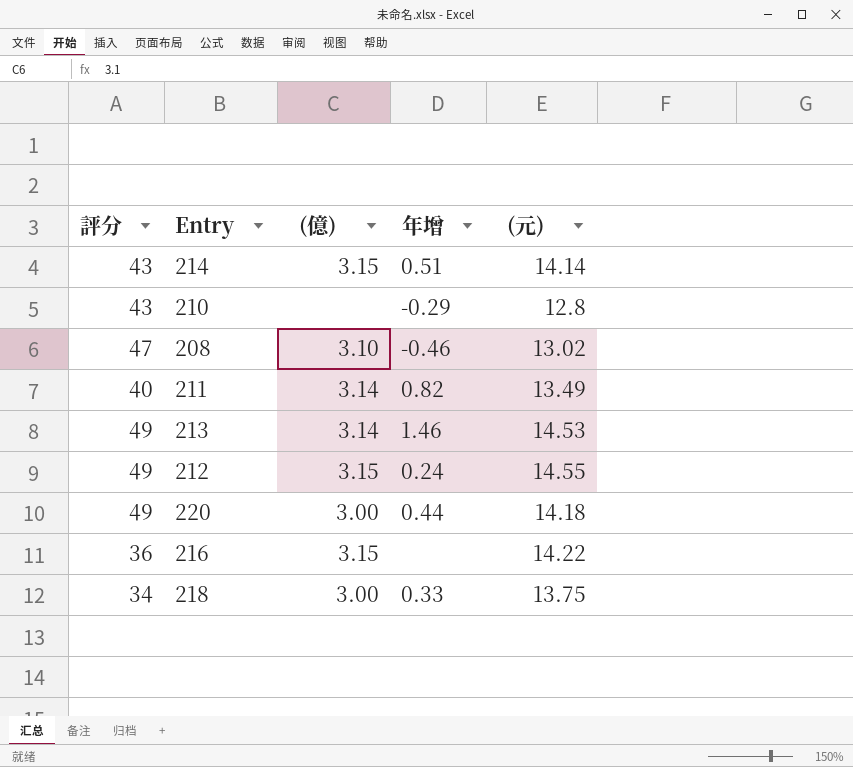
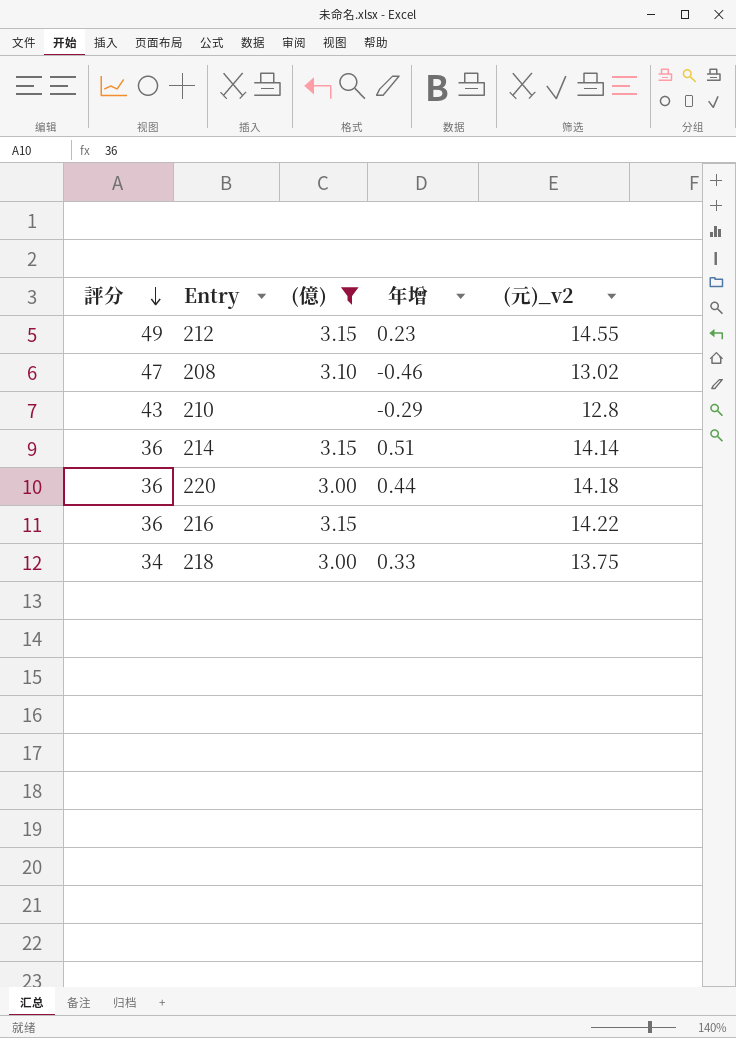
filter: none -> (億) != 3.14
row order: none -> 評分 descending
column name: (元) -> (元)_v2
212 | 年增: 0.24 -> 0.23
214 | 評分: 43 -> 36
220 | 評分: 49 -> 36

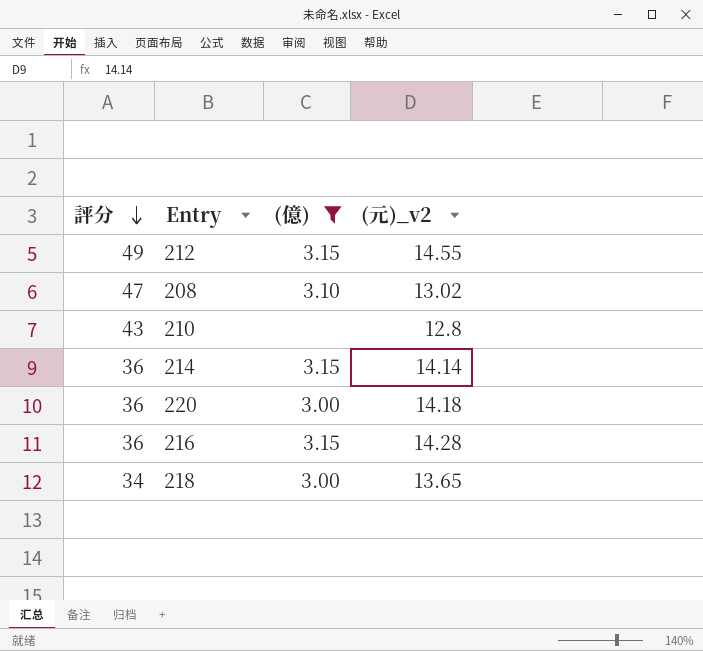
column 年增 | position: 4 -> none
216 | (元)_v2: 14.22 -> 14.28
218 | (元)_v2: 13.75 -> 13.65

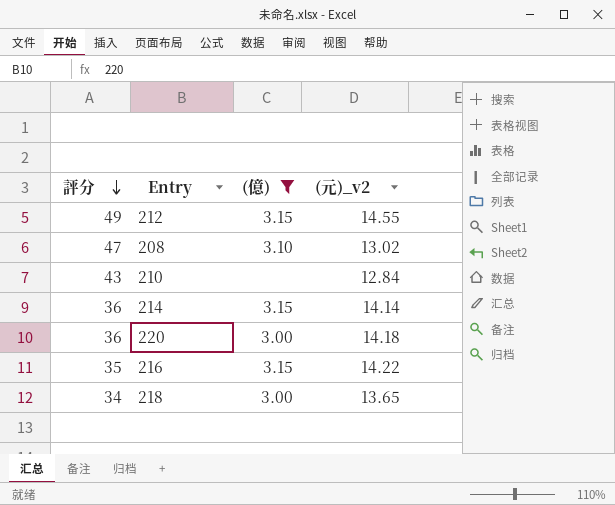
210 | (元)_v2: 12.8 -> 12.84
216 | 評分: 36 -> 35
216 | (元)_v2: 14.28 -> 14.22

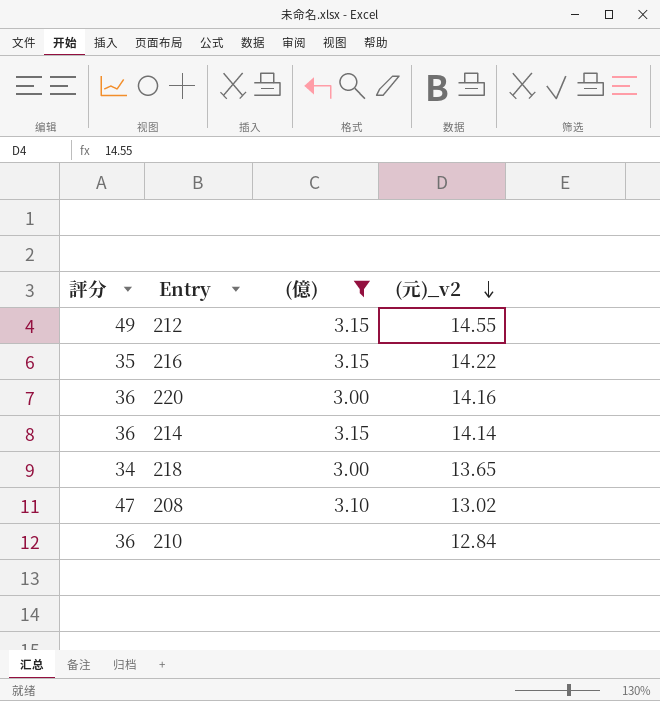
row order: 評分 descending -> (元)_v2 descending
220 | (元)_v2: 14.18 -> 14.16
210 | 評分: 43 -> 36

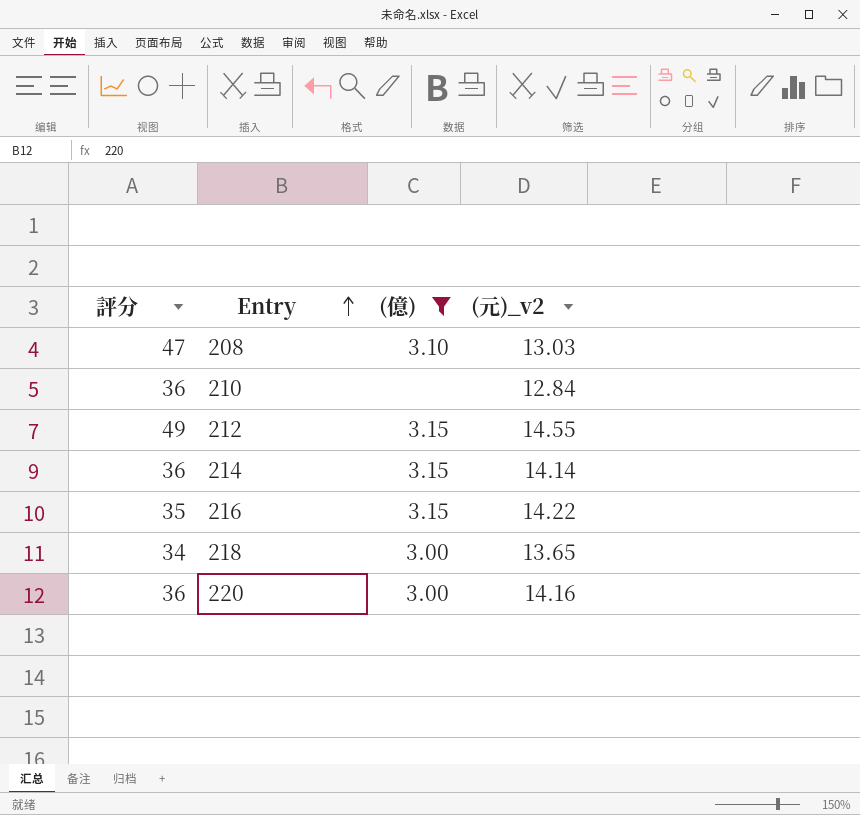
row order: (元)_v2 descending -> Entry ascending
208 | (元)_v2: 13.02 -> 13.03

